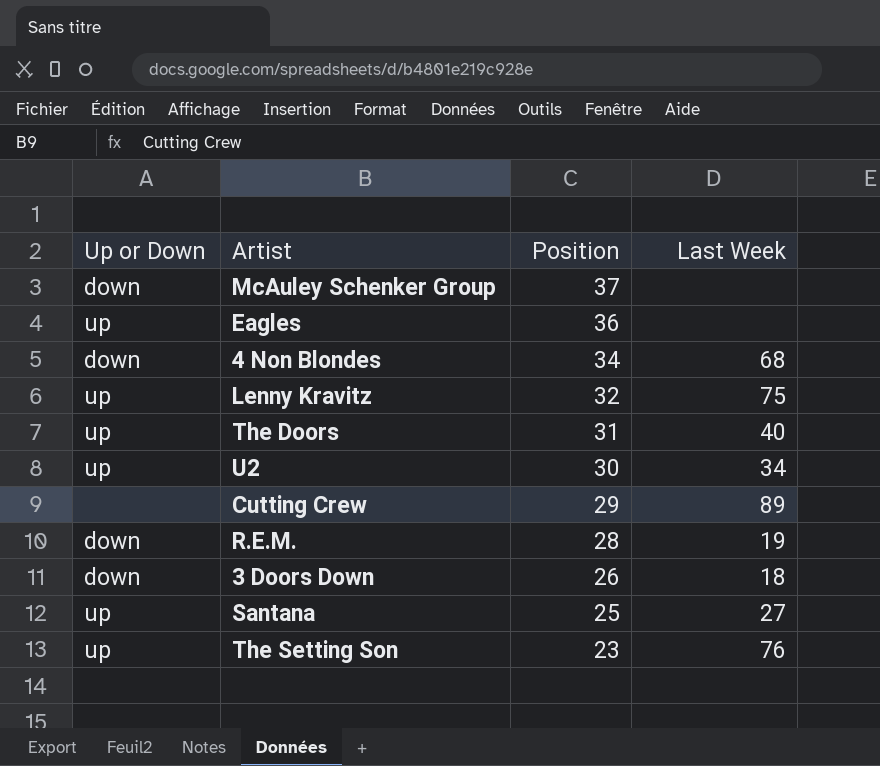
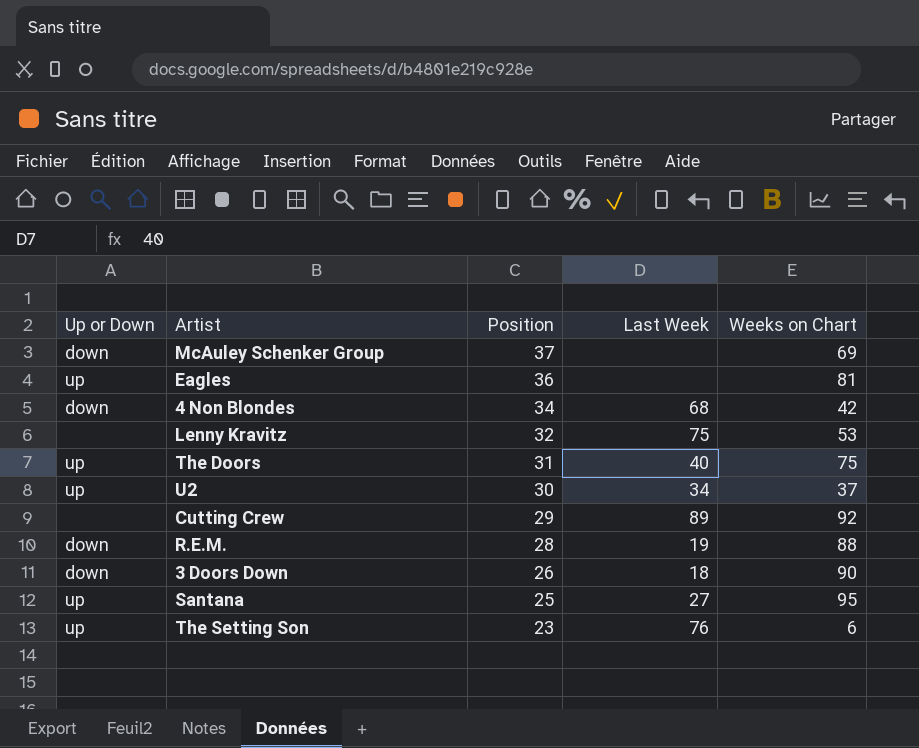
column Weeks on Chart | position: none -> 5
Lenny Kravitz | Up or Down: up -> none

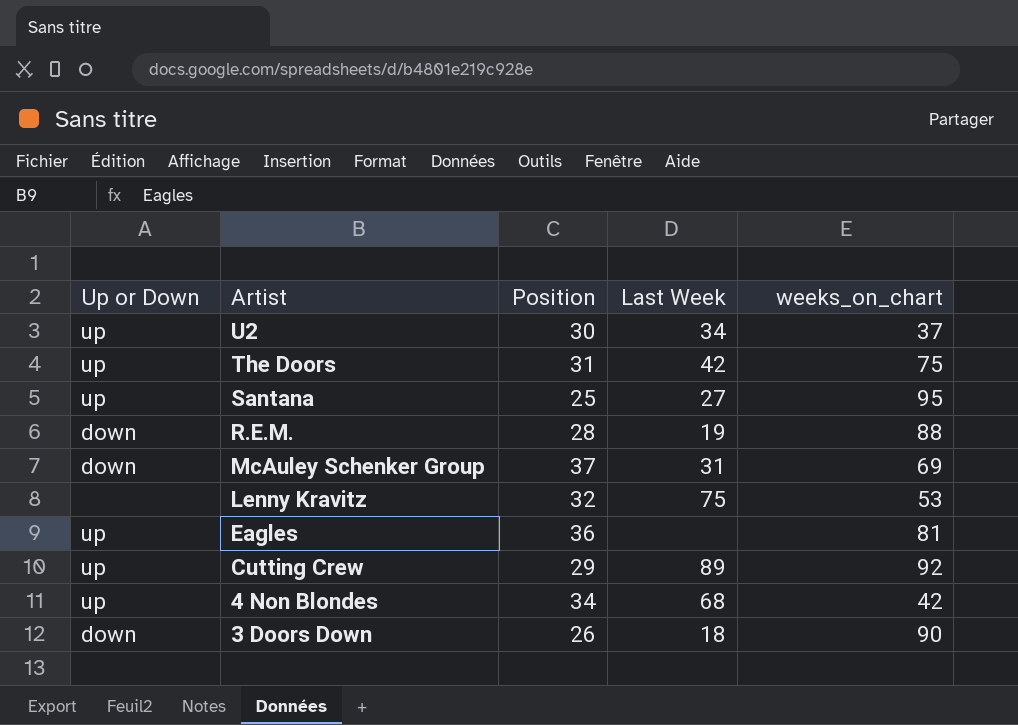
row order: Position descending -> Artist descending
column name: Weeks on Chart -> weeks_on_chart
row The Setting Son: up | 23 | 76 | 6 -> none
The Doors | Last Week: 40 -> 42
McAuley Schenker Group | Last Week: none -> 31
Cutting Crew | Up or Down: none -> up
4 Non Blondes | Up or Down: down -> up

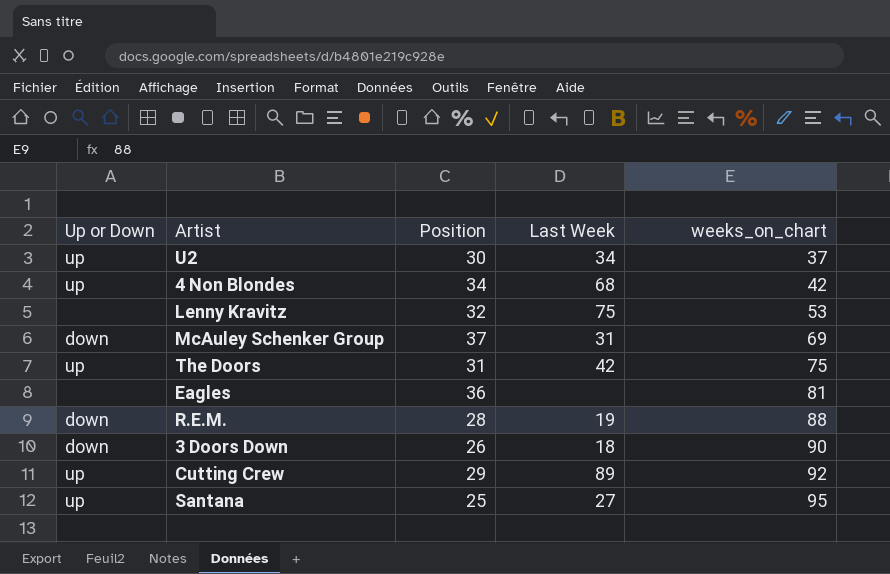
row order: Artist descending -> weeks_on_chart ascending
Eagles | Up or Down: up -> none

